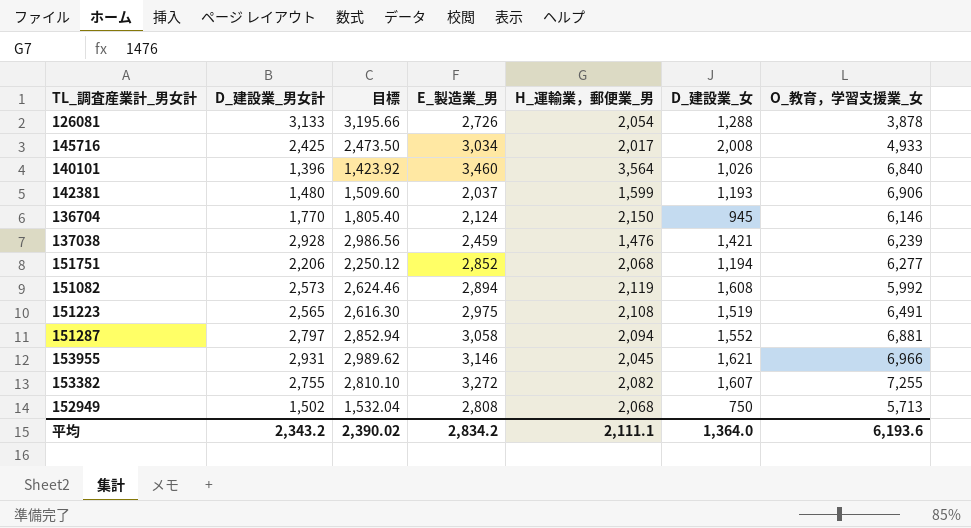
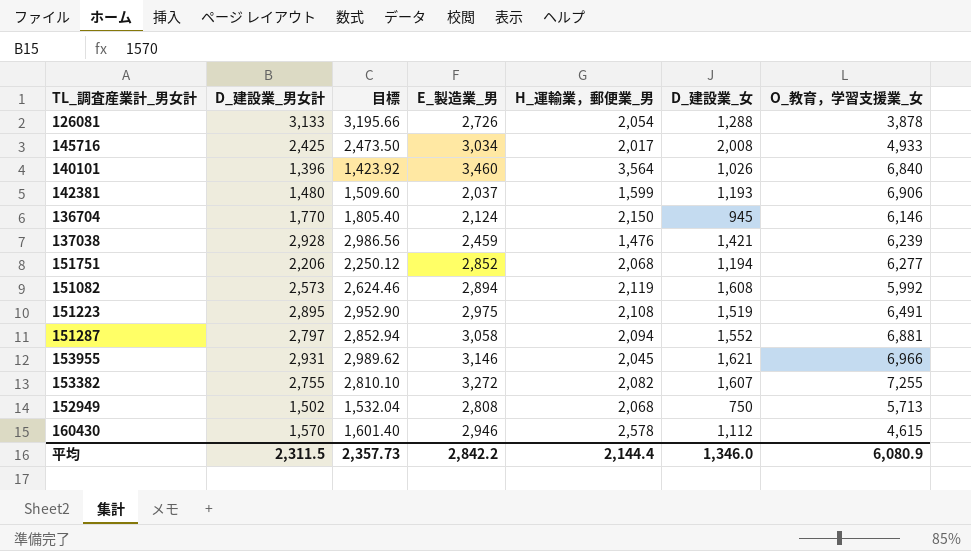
151223 | D_建設業_男女計: 2,565 -> 2,895
151223 | 目標: 2,616.30 -> 2,952.90
row 160430: none -> 1,570 | 1,601.40 | 2,946 | 2,578 | 1,112 | 4,615
平均 | D_建設業_男女計: 2,343.2 -> 2,311.5
平均 | 目標: 2,390.02 -> 2,357.73
平均 | E_製造業_男: 2,834.2 -> 2,842.2
平均 | H_運輸業，郵便業_男: 2,111.1 -> 2,144.4
平均 | D_建設業_女: 1,364.0 -> 1,346.0
平均 | O_教育，学習支援業_女: 6,193.6 -> 6,080.9

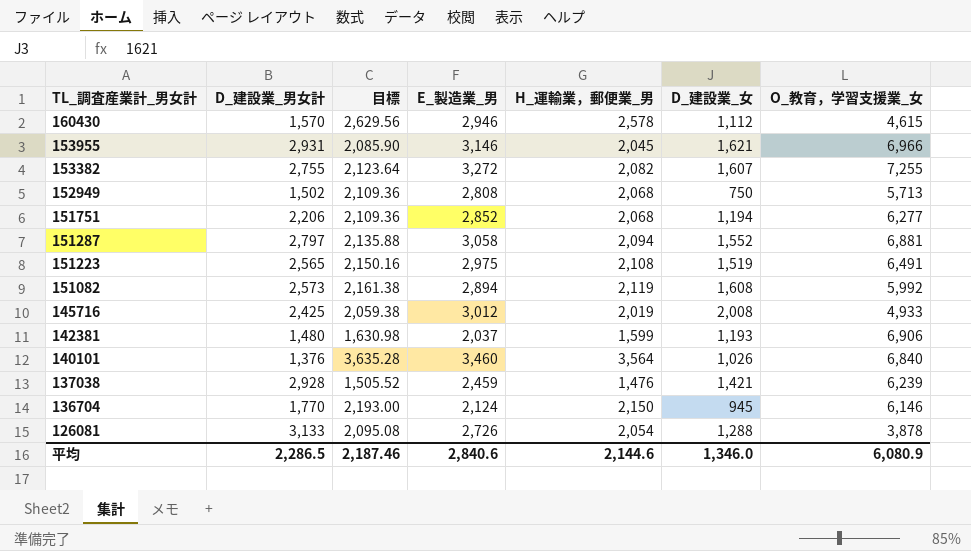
row order: none -> TL_調査産業計_男女計 descending
column 目標 | formula: [D_建設業_男女計] * 1.02 -> [H_運輸業，郵便業_男] * 1.02
151223 | D_建設業_男女計: 2,895 -> 2,565
145716 | E_製造業_男: 3,034 -> 3,012
145716 | H_運輸業，郵便業_男: 2,017 -> 2,019
140101 | D_建設業_男女計: 1,396 -> 1,376
平均 | D_建設業_男女計: 2,311.5 -> 2,286.5
平均 | 目標: 2,357.73 -> 2,187.46
平均 | E_製造業_男: 2,842.2 -> 2,840.6
平均 | H_運輸業，郵便業_男: 2,144.4 -> 2,144.6

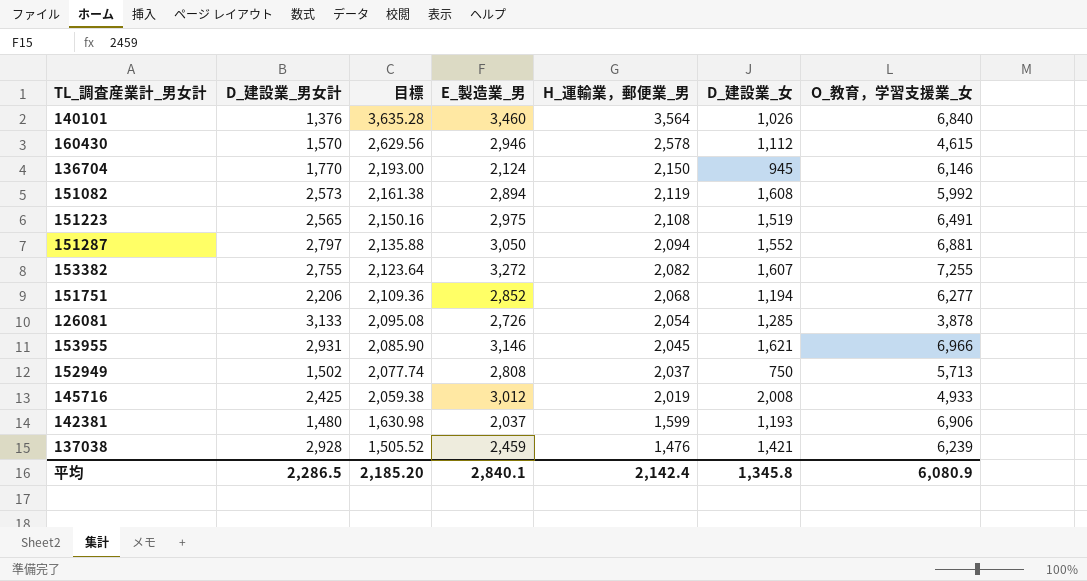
row order: TL_調査産業計_男女計 descending -> 目標 descending
151287 | E_製造業_男: 3,058 -> 3,050
126081 | D_建設業_女: 1,288 -> 1,285
152949 | 目標: 2,109.36 -> 2,077.74
152949 | H_運輸業，郵便業_男: 2,068 -> 2,037
平均 | 目標: 2,187.46 -> 2,185.20
平均 | E_製造業_男: 2,840.6 -> 2,840.1
平均 | H_運輸業，郵便業_男: 2,144.6 -> 2,142.4
平均 | D_建設業_女: 1,346.0 -> 1,345.8

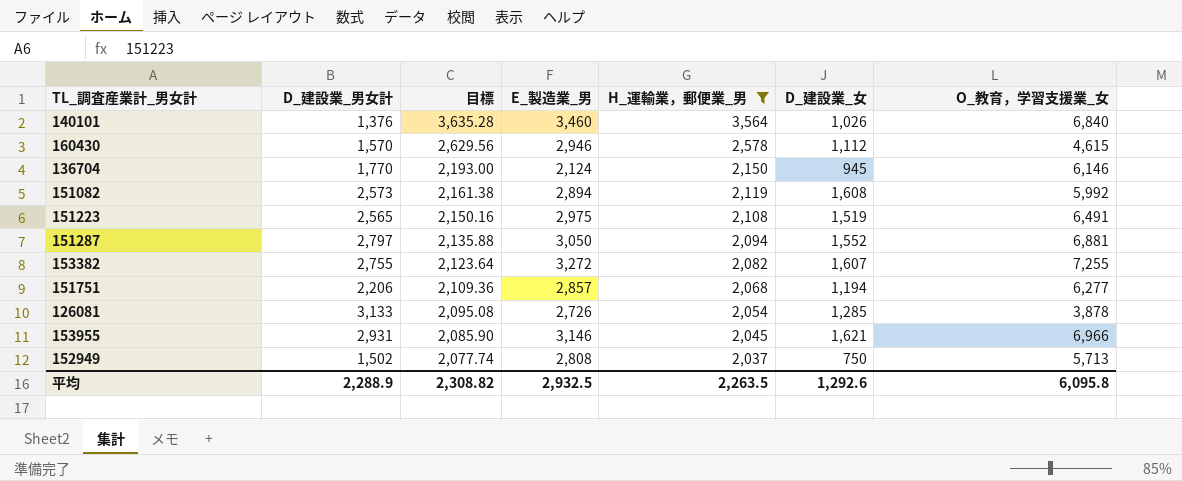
filter: none -> H_運輸業，郵便業_男 >= 2,037
151751 | E_製造業_男: 2,852 -> 2,857
平均 | D_建設業_男女計: 2,286.5 -> 2,288.9
平均 | 目標: 2,185.20 -> 2,308.82
平均 | E_製造業_男: 2,840.1 -> 2,932.5
平均 | H_運輸業，郵便業_男: 2,142.4 -> 2,263.5
平均 | D_建設業_女: 1,345.8 -> 1,292.6
平均 | O_教育，学習支援業_女: 6,080.9 -> 6,095.8

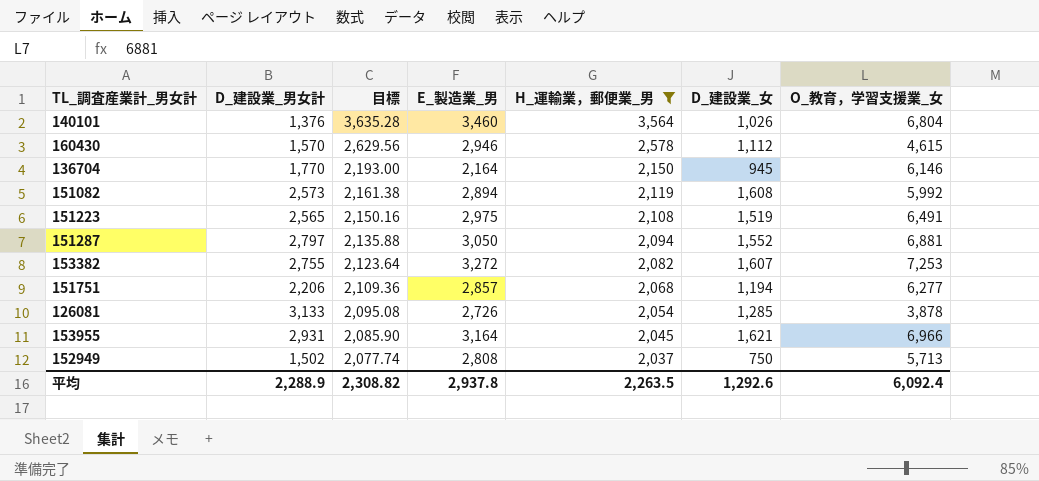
140101 | O_教育，学習支援業_女: 6,840 -> 6,804
136704 | E_製造業_男: 2,124 -> 2,164
153382 | O_教育，学習支援業_女: 7,255 -> 7,253
153955 | E_製造業_男: 3,146 -> 3,164
平均 | E_製造業_男: 2,932.5 -> 2,937.8
平均 | O_教育，学習支援業_女: 6,095.8 -> 6,092.4

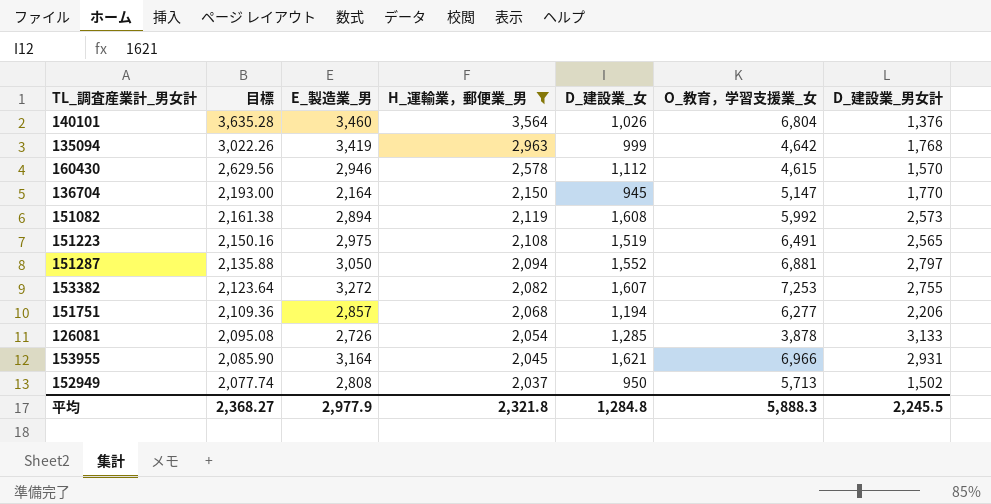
column D_建設業_男女計 | position: 2 -> 7
row 135094: none -> 3,022.26 | 3,419 | 2,963 | 999 | 4,642 | 1,768
136704 | O_教育，学習支援業_女: 6,146 -> 5,147
152949 | D_建設業_女: 750 -> 950
平均 | 目標: 2,308.82 -> 2,368.27
平均 | E_製造業_男: 2,937.8 -> 2,977.9
平均 | H_運輸業，郵便業_男: 2,263.5 -> 2,321.8
平均 | D_建設業_女: 1,292.6 -> 1,284.8
平均 | O_教育，学習支援業_女: 6,092.4 -> 5,888.3
平均 | D_建設業_男女計: 2,288.9 -> 2,245.5

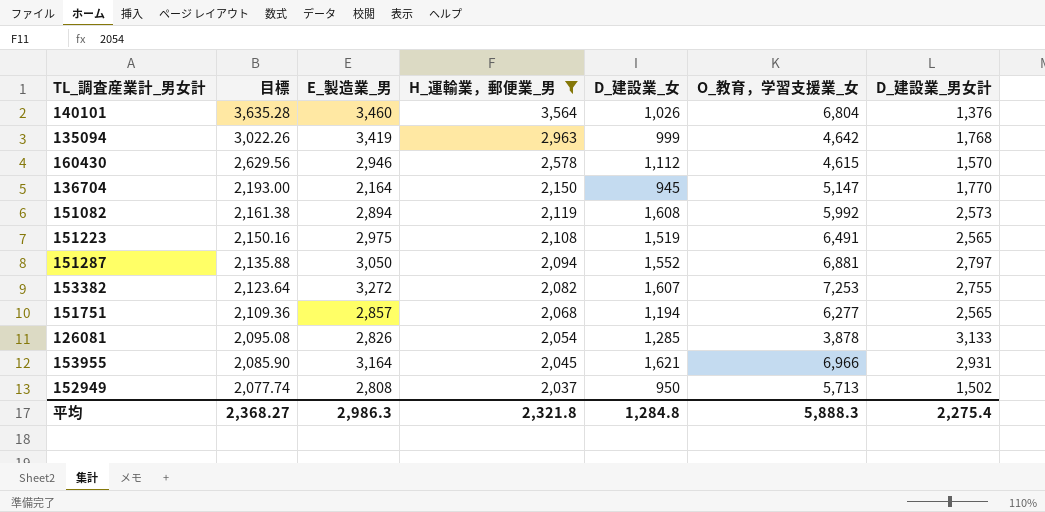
151751 | D_建設業_男女計: 2,206 -> 2,565
126081 | E_製造業_男: 2,726 -> 2,826
平均 | E_製造業_男: 2,977.9 -> 2,986.3
平均 | D_建設業_男女計: 2,245.5 -> 2,275.4

